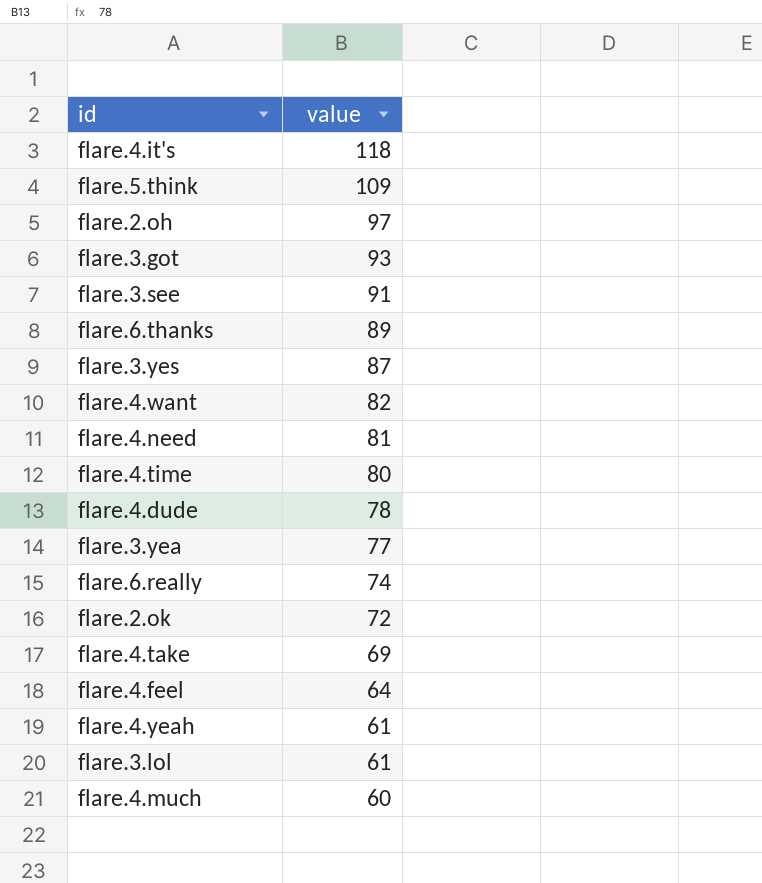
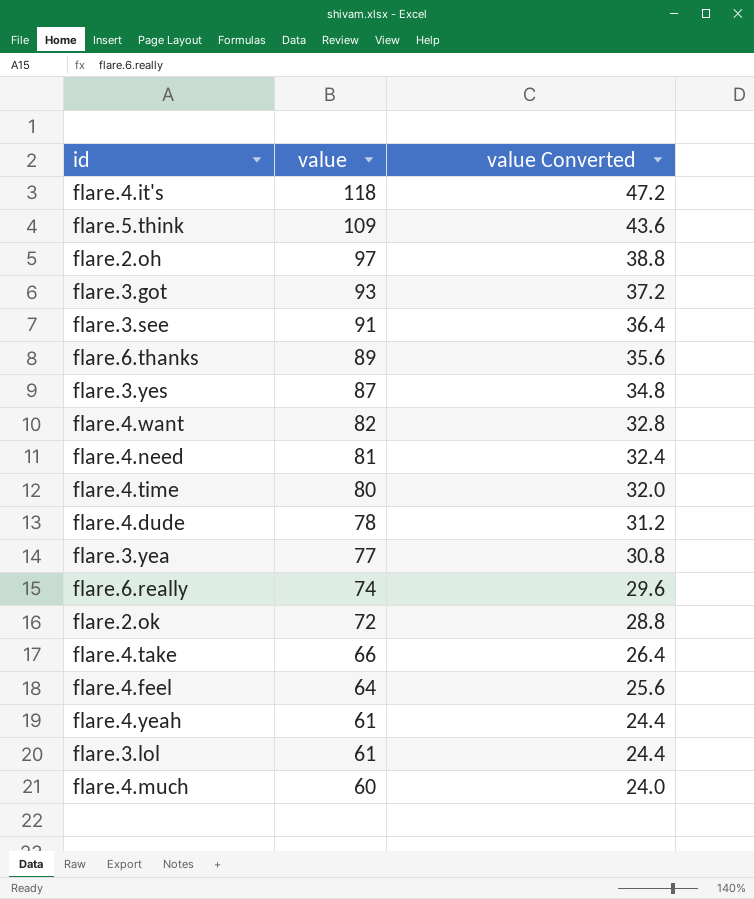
column value Converted | formula: none -> [value] * 0.4
flare.4.take | value: 69 -> 66

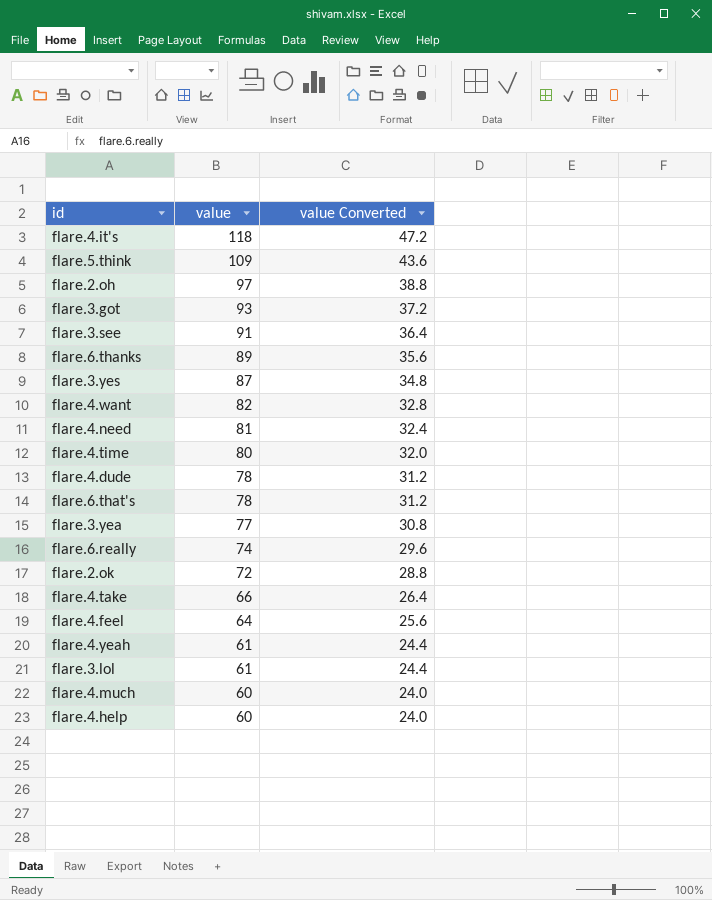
row flare.6.that's: none -> 78 | 31.2
row flare.4.help: none -> 60 | 24.0

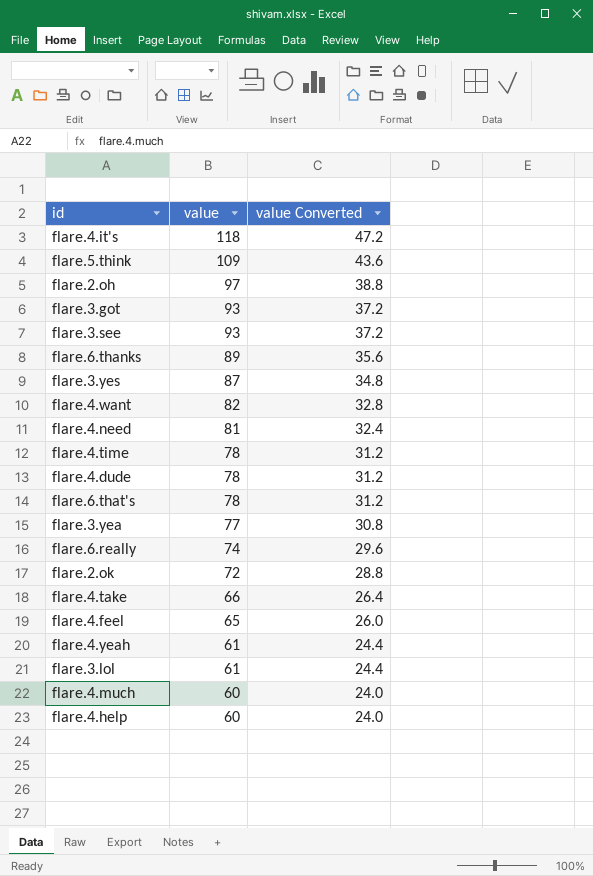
flare.3.see | value: 91 -> 93
flare.3.see | value Converted: 36.4 -> 37.2
flare.4.time | value: 80 -> 78
flare.4.time | value Converted: 32.0 -> 31.2
flare.4.feel | value: 64 -> 65
flare.4.feel | value Converted: 25.6 -> 26.0

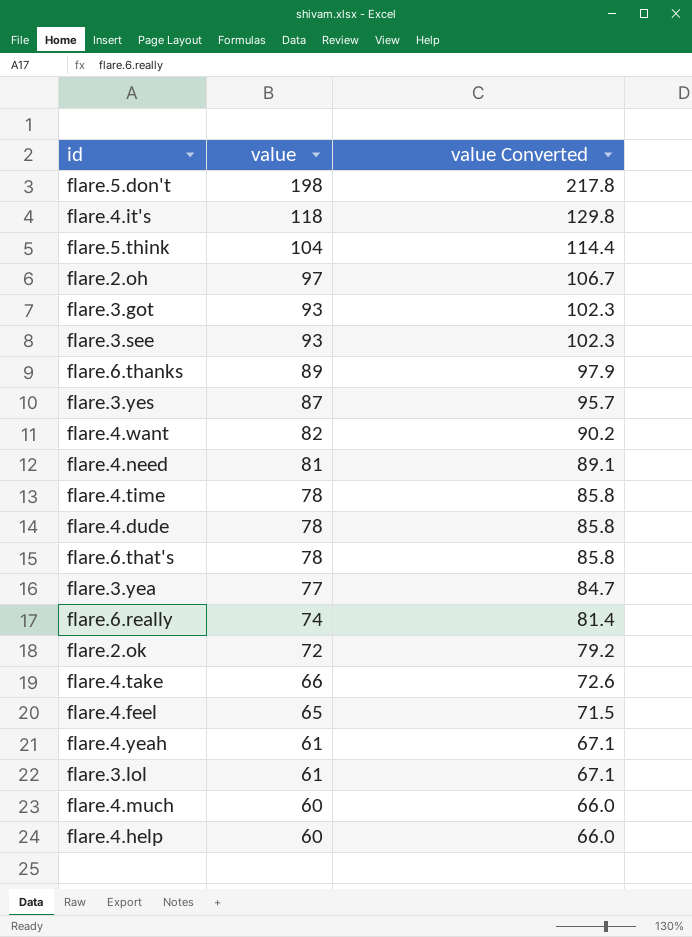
column value Converted | formula: [value] * 0.4 -> [value] * 1.1
row flare.5.don't: none -> 198 | 217.8
flare.5.think | value: 109 -> 104

